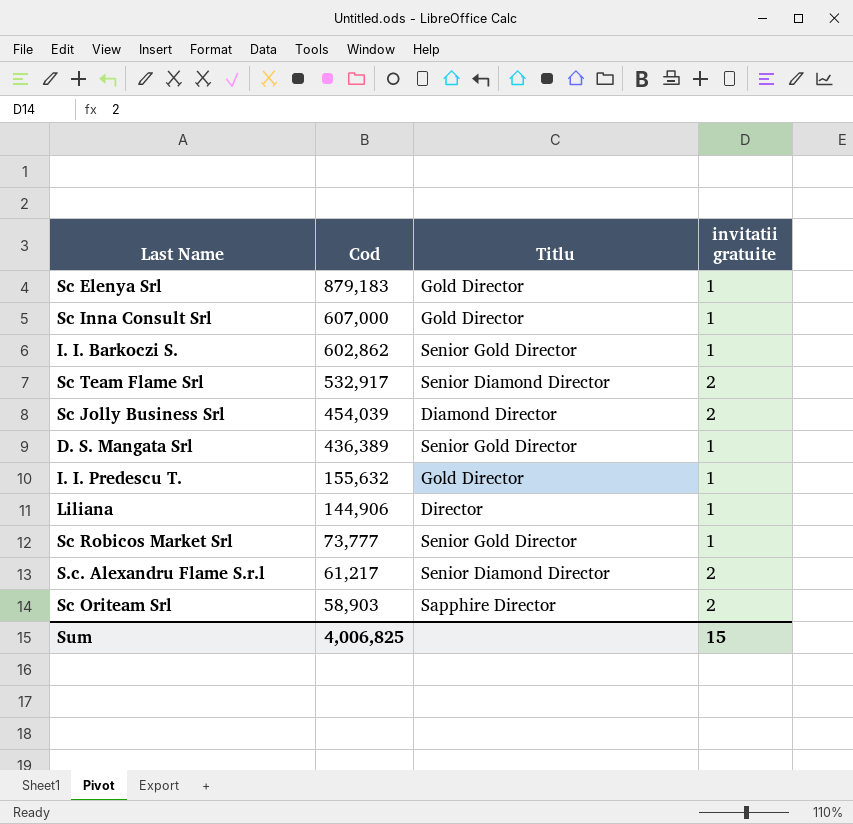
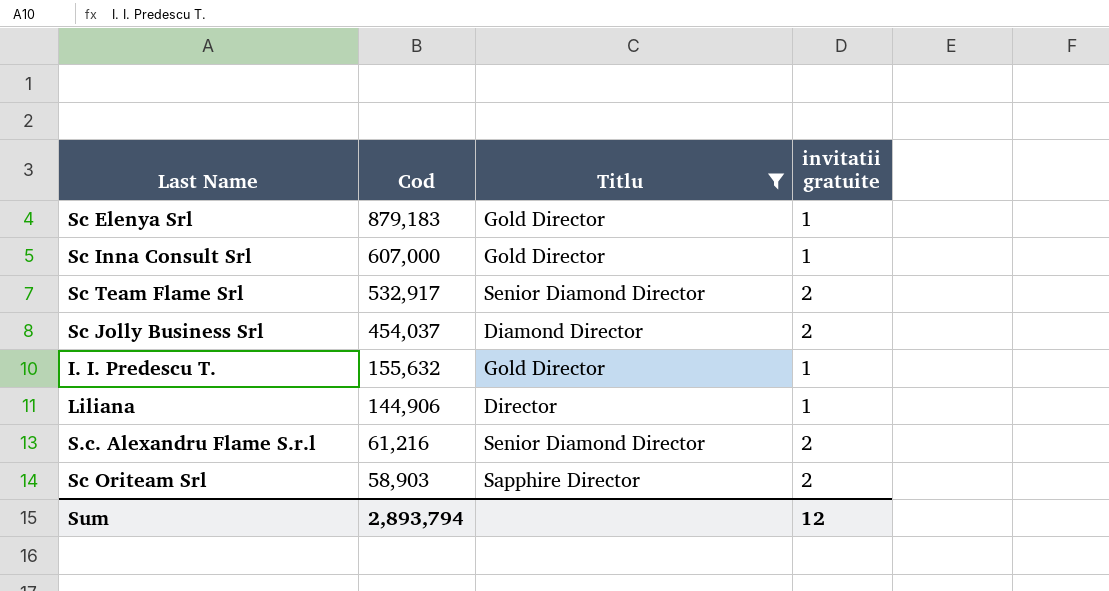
filter: none -> Titlu != Senior Gold Director
Sc Jolly Business Srl | Cod: 454,039 -> 454,037
S.c. Alexandru Flame S.r.l | Cod: 61,217 -> 61,216
Sum | Cod: 4,006,825 -> 2,893,794
Sum | invitatii gratuite: 15 -> 12

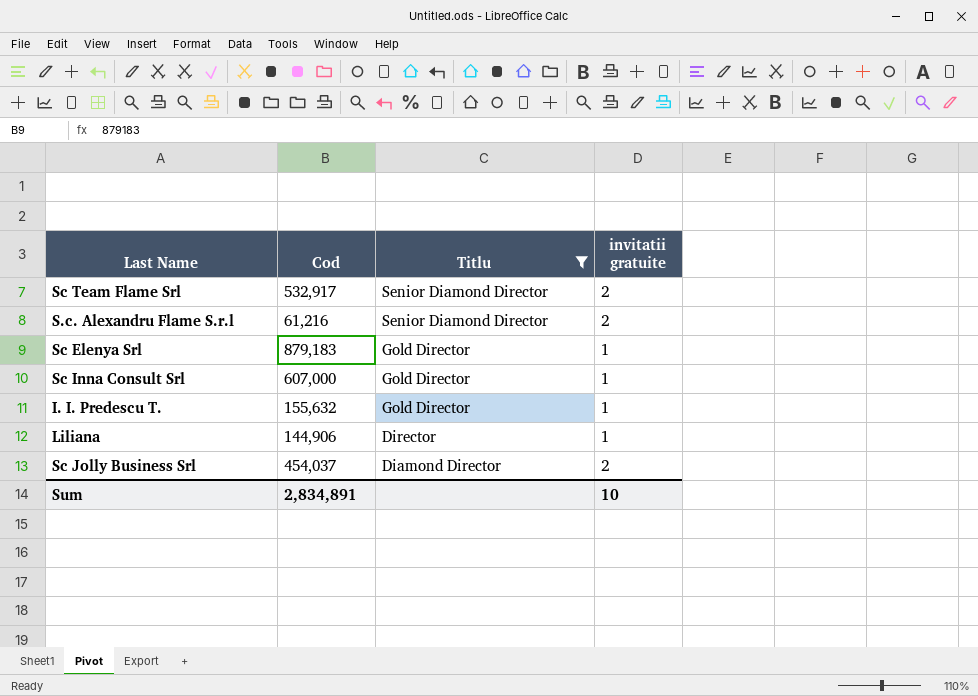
row order: Cod descending -> Titlu descending
row Sc Oriteam Srl: 58,903 | Sapphire Director | 2 -> none
Sum | Cod: 2,893,794 -> 2,834,891
Sum | invitatii gratuite: 12 -> 10

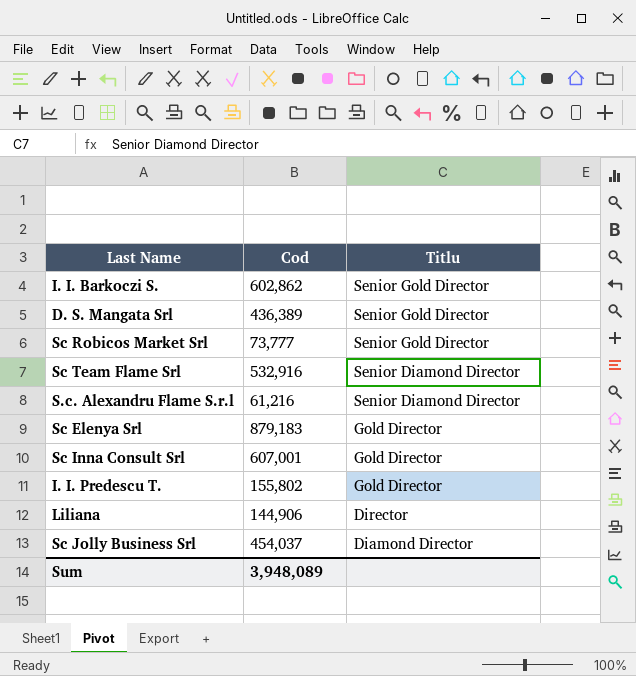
filter: Titlu != Senior Gold Director -> none
column invitatii gratuite | position: 4 -> none
Sc Team Flame Srl | Cod: 532,917 -> 532,916
Sc Inna Consult Srl | Cod: 607,000 -> 607,001
I. I. Predescu T. | Cod: 155,632 -> 155,802
Sum | Cod: 2,834,891 -> 3,948,089

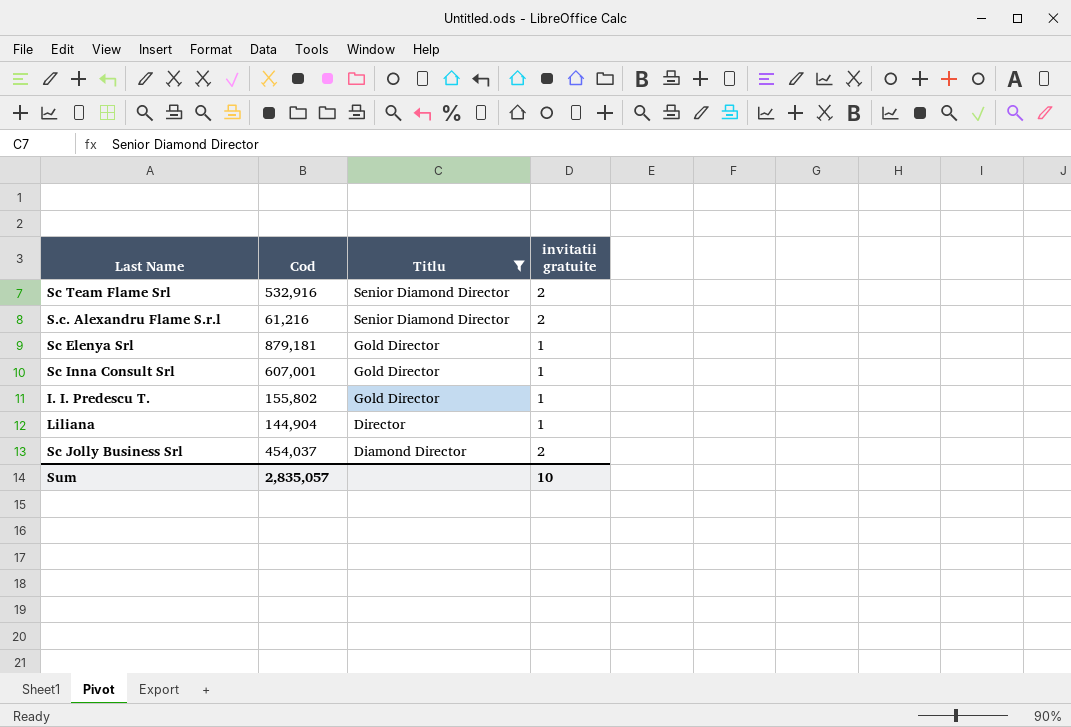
filter: none -> Titlu != Senior Gold Director
column invitatii gratuite | position: none -> 4
Sc Elenya Srl | Cod: 879,183 -> 879,181
Liliana | Cod: 144,906 -> 144,904
Sum | Cod: 3,948,089 -> 2,835,057

